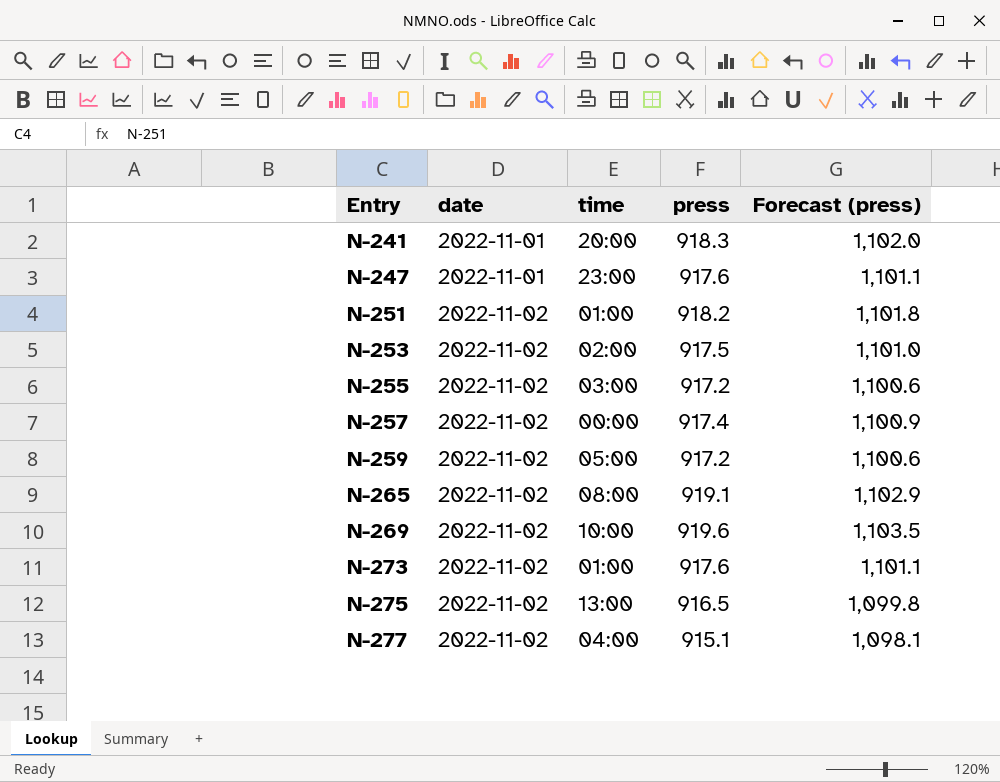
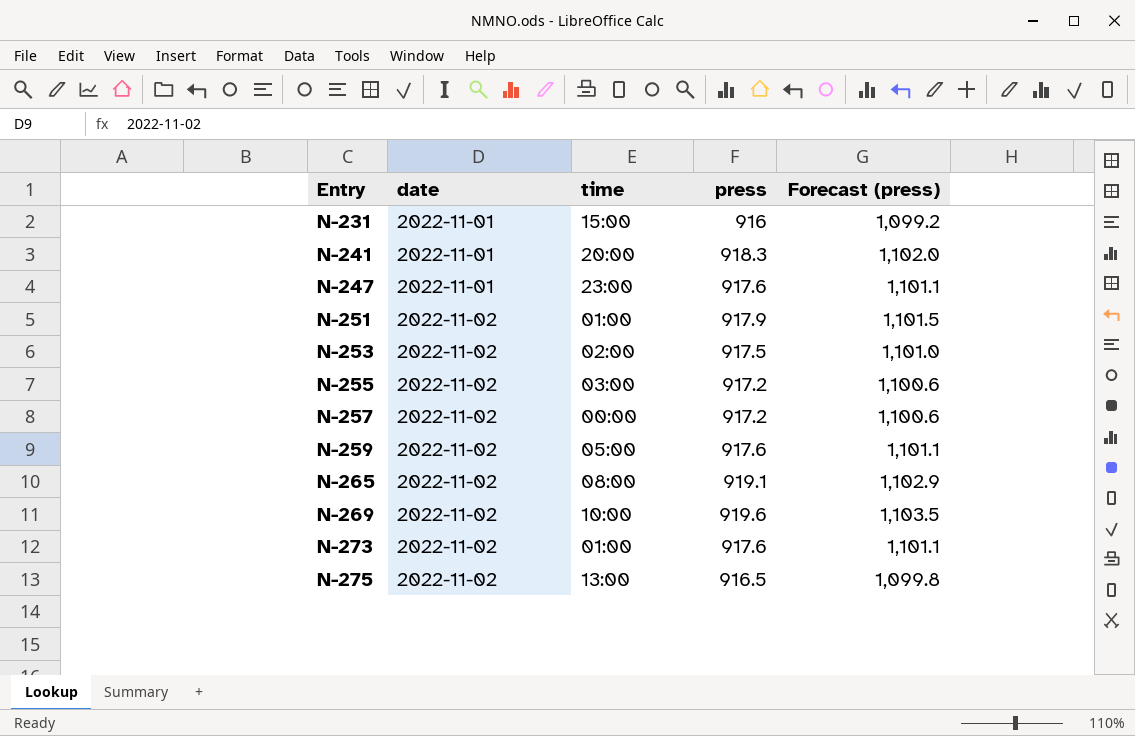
row N-277: 2022-11-02 | 04:00 | 915.1 | 1,098.1 -> none
row N-231: none -> 2022-11-01 | 15:00 | 916 | 1,099.2
N-251 | press: 918.2 -> 917.9
N-251 | Forecast (press): 1,101.8 -> 1,101.5
N-257 | press: 917.4 -> 917.2
N-257 | Forecast (press): 1,100.9 -> 1,100.6
N-259 | press: 917.2 -> 917.6
N-259 | Forecast (press): 1,100.6 -> 1,101.1

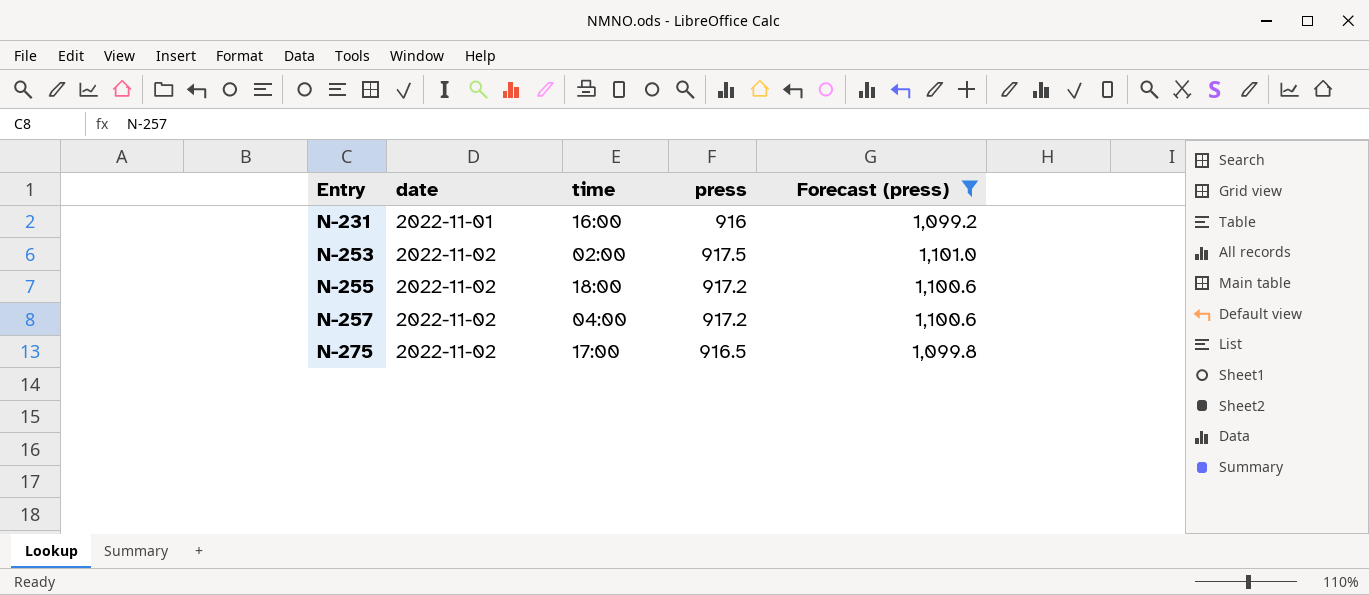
filter: none -> Forecast (press) <= 1,101.0
N-231 | time: 15:00 -> 16:00
N-255 | time: 03:00 -> 18:00
N-257 | time: 00:00 -> 04:00
N-275 | time: 13:00 -> 17:00

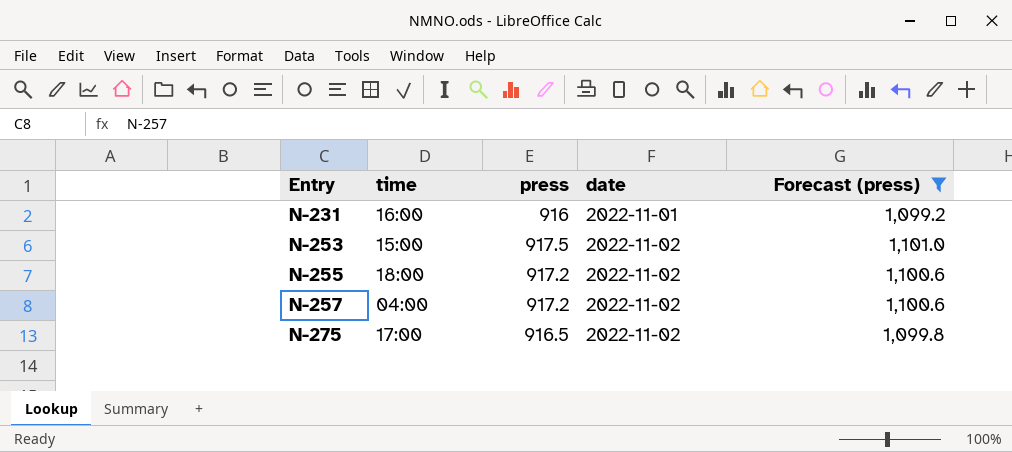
column date | position: 2 -> 4
N-253 | time: 02:00 -> 15:00

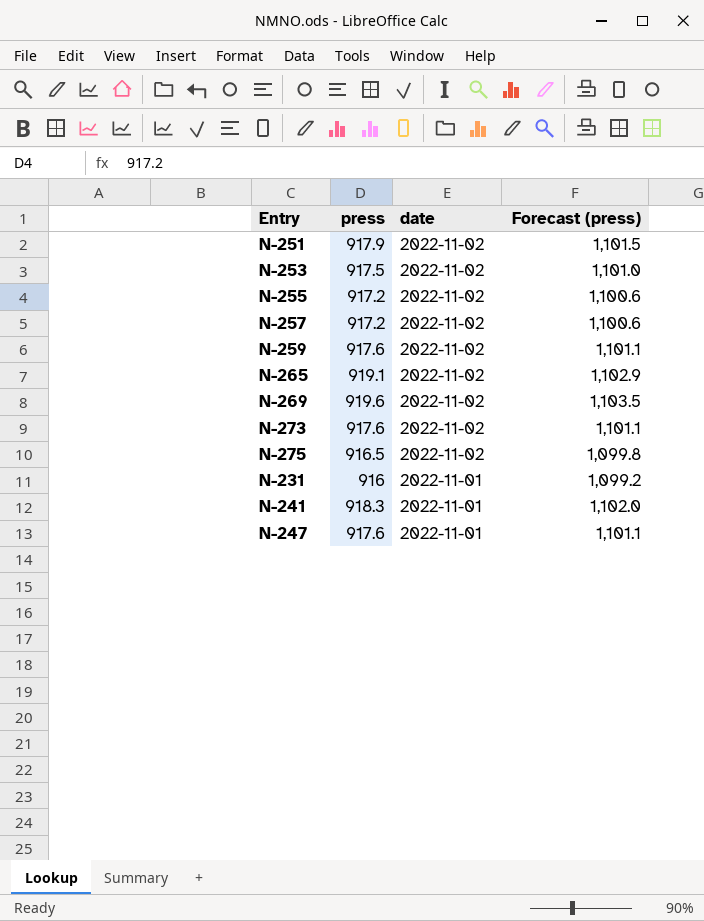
filter: Forecast (press) <= 1,101.0 -> none
row order: Entry ascending -> date descending
column time | position: 2 -> none

